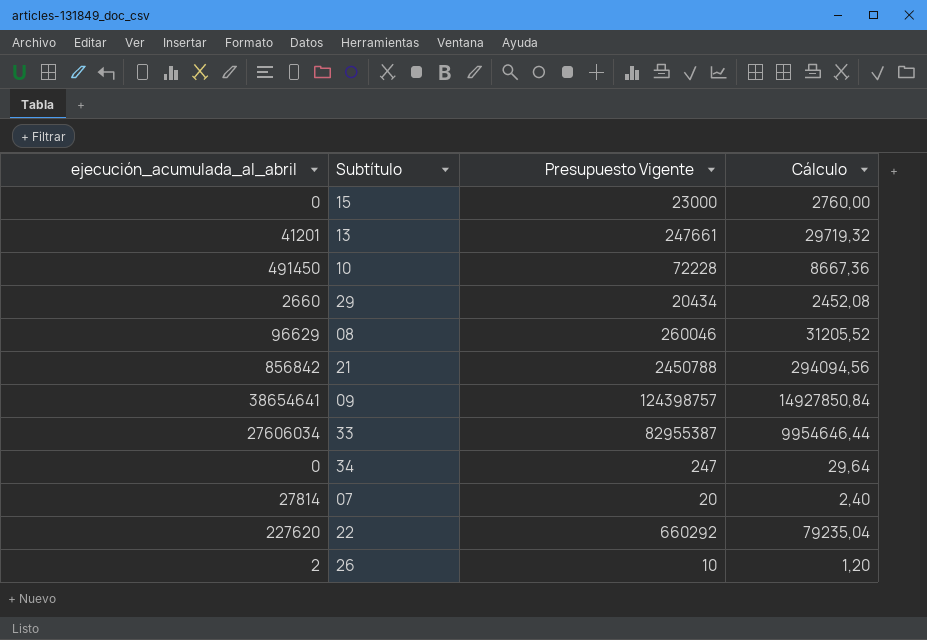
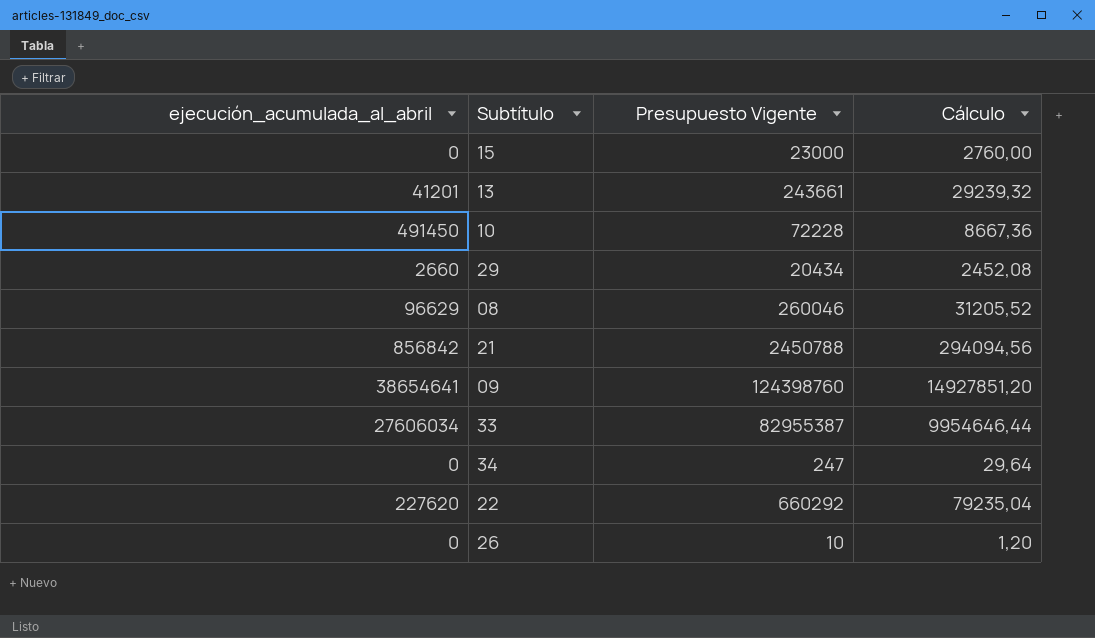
row 07: 27814 | 20 | 2,40 -> none
13 | Presupuesto Vigente: 247661 -> 243661
13 | Cálculo: 29719,32 -> 29239,32
09 | Presupuesto Vigente: 124398757 -> 124398760
09 | Cálculo: 14927850,84 -> 14927851,20
26 | ejecución_acumulada_al_abril: 2 -> 0

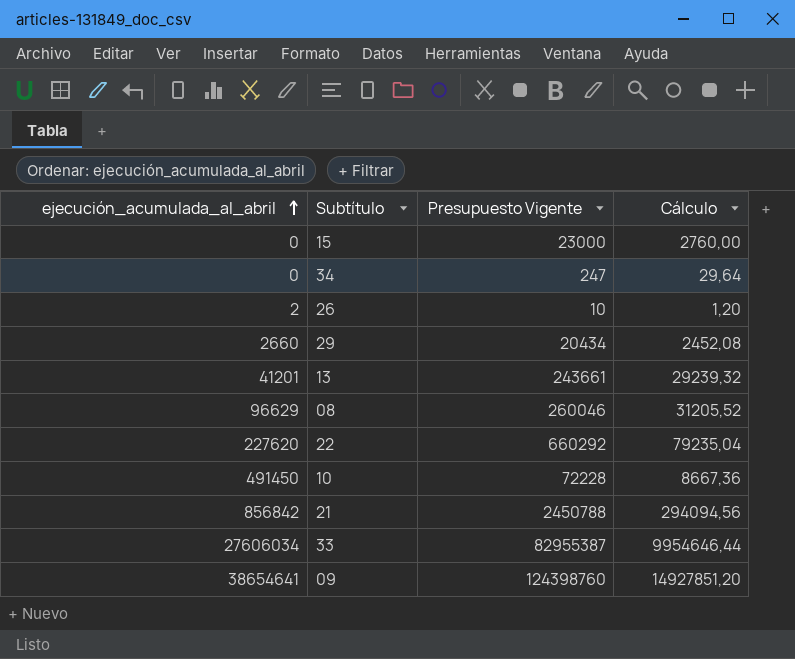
row order: none -> ejecución_acumulada_al_abril ascending
26 | ejecución_acumulada_al_abril: 0 -> 2

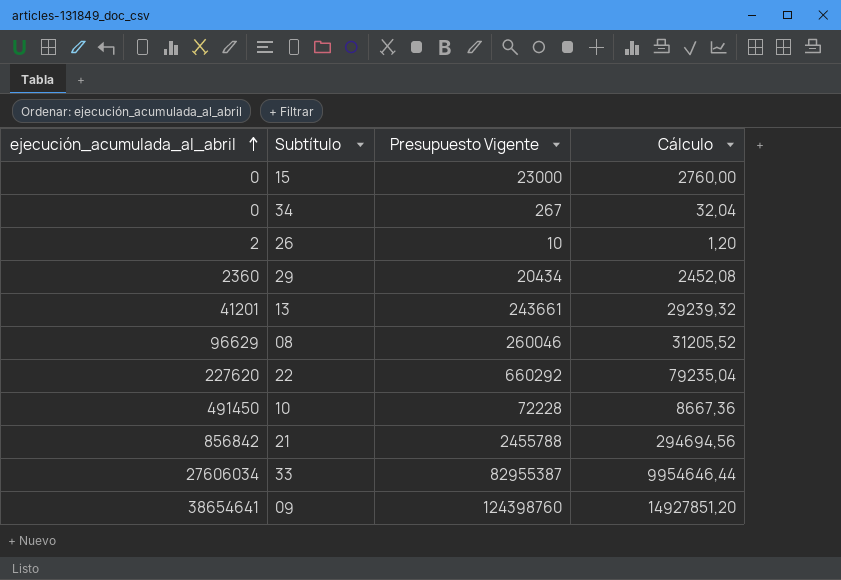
34 | Presupuesto Vigente: 247 -> 267
34 | Cálculo: 29,64 -> 32,04
29 | ejecución_acumulada_al_abril: 2660 -> 2360
21 | Presupuesto Vigente: 2450788 -> 2455788
21 | Cálculo: 294094,56 -> 294694,56

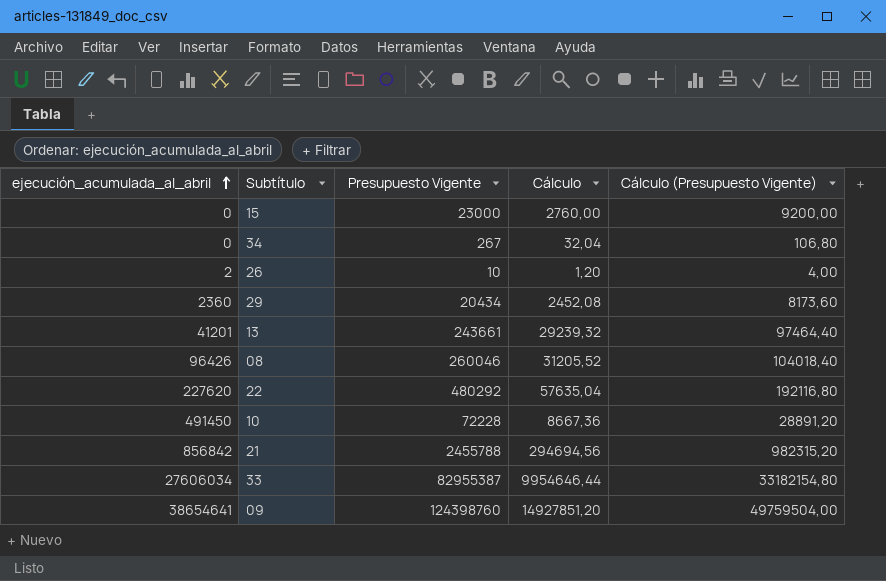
column Cálculo (Presupuesto Vigente) | formula: none -> [Presupuesto Vigente] * 0,4
08 | ejecución_acumulada_al_abril: 96629 -> 96426
22 | Presupuesto Vigente: 660292 -> 480292
22 | Cálculo: 79235,04 -> 57635,04

